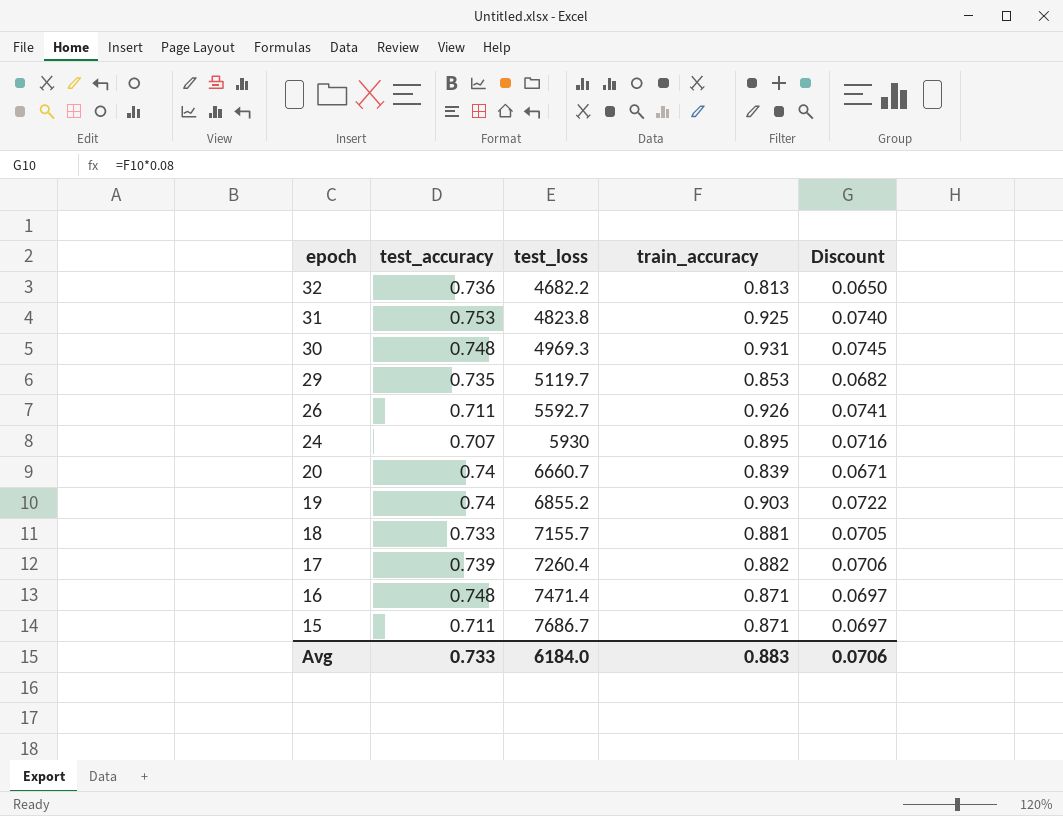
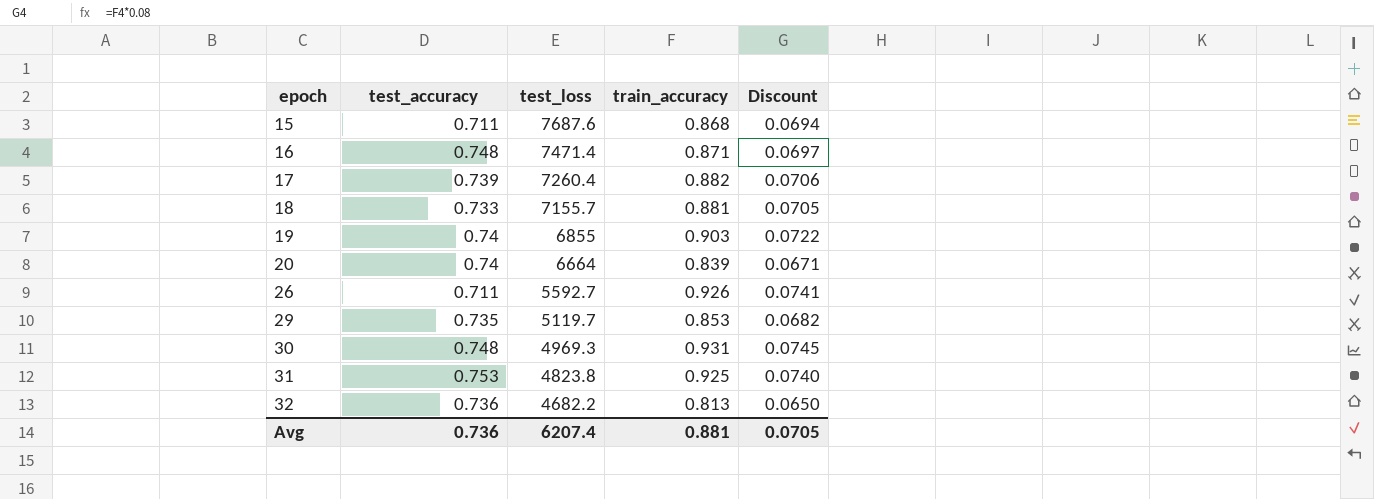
row order: epoch descending -> epoch ascending
row 24: 0.707 | 5930 | 0.895 | 0.0716 -> none
15 | test_loss: 7686.7 -> 7687.6
15 | train_accuracy: 0.871 -> 0.868
15 | Discount: 0.0697 -> 0.0694
19 | test_loss: 6855.2 -> 6855
20 | test_loss: 6660.7 -> 6664
Avg | test_accuracy: 0.733 -> 0.736
Avg | test_loss: 6184.0 -> 6207.4
Avg | train_accuracy: 0.883 -> 0.881
Avg | Discount: 0.0706 -> 0.0705

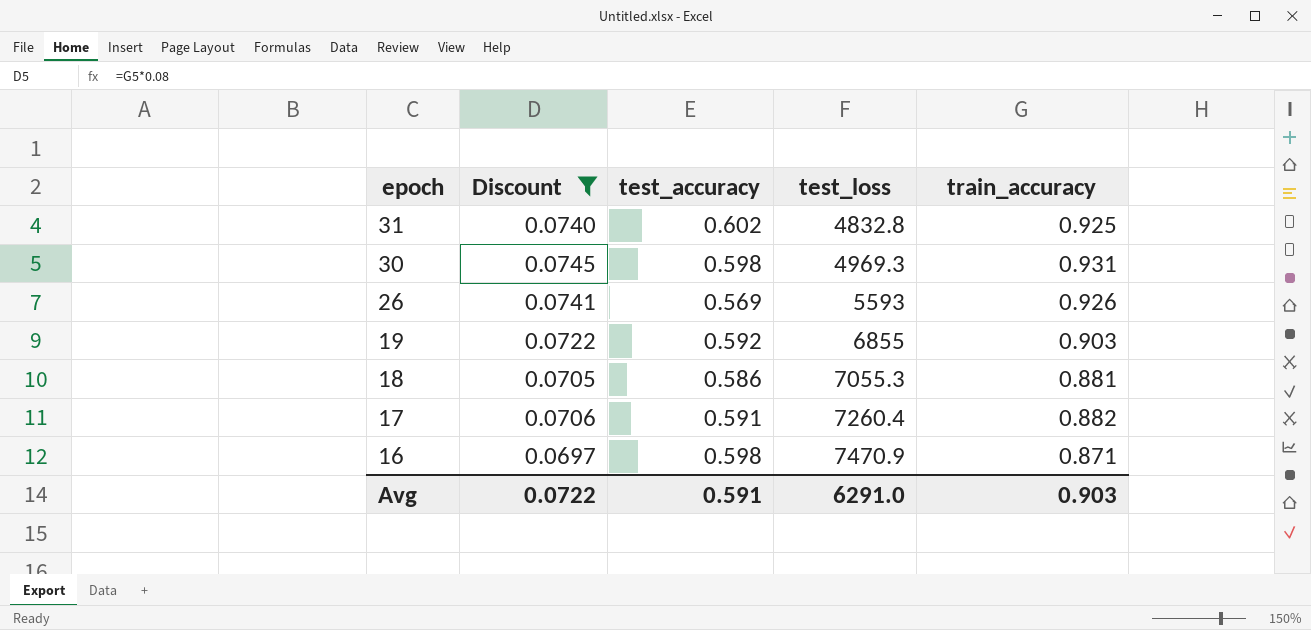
filter: none -> Discount >= 0.0697
row order: epoch ascending -> epoch descending
column Discount | position: 5 -> 2
31 | test_accuracy: 0.753 -> 0.602
31 | test_loss: 4823.8 -> 4832.8
30 | test_accuracy: 0.748 -> 0.598
26 | test_accuracy: 0.711 -> 0.569
26 | test_loss: 5592.7 -> 5593
19 | test_accuracy: 0.74 -> 0.592
18 | test_accuracy: 0.733 -> 0.586
18 | test_loss: 7155.7 -> 7055.3
17 | test_accuracy: 0.739 -> 0.591
16 | test_accuracy: 0.748 -> 0.598
16 | test_loss: 7471.4 -> 7470.9
Avg | Discount: 0.0705 -> 0.0722
Avg | test_accuracy: 0.736 -> 0.591
Avg | test_loss: 6207.4 -> 6291.0
Avg | train_accuracy: 0.881 -> 0.903

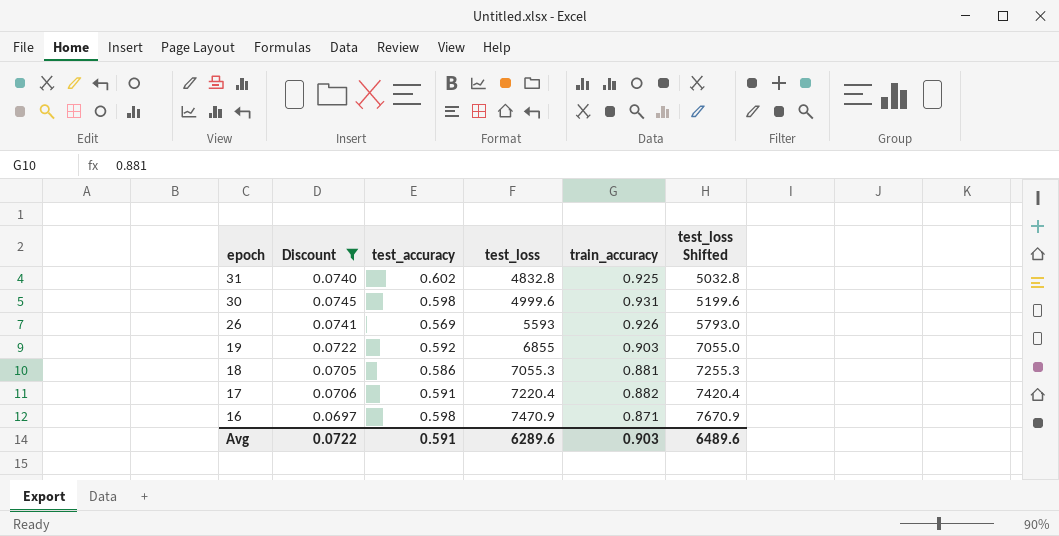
column test_loss Shifted | formula: none -> [test_loss] + 200
30 | test_loss: 4969.3 -> 4999.6
17 | test_loss: 7260.4 -> 7220.4
Avg | test_loss: 6291.0 -> 6289.6

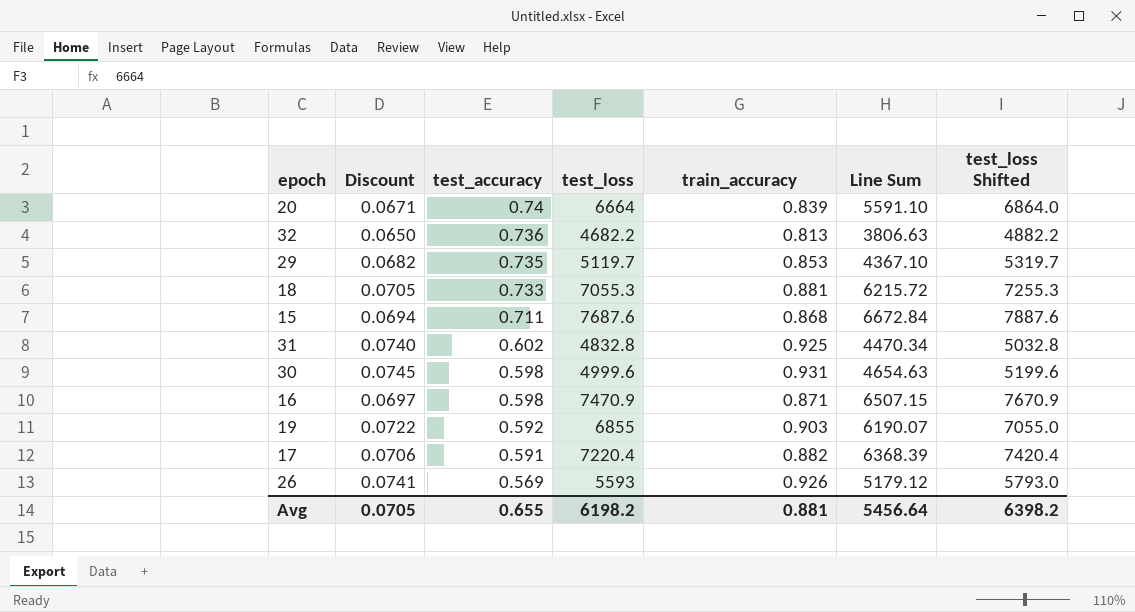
filter: Discount >= 0.0697 -> none
row order: epoch descending -> test_accuracy descending
column Line Sum | formula: none -> [test_loss] * [train_accuracy]
18 | test_accuracy: 0.586 -> 0.733
Avg | Discount: 0.0722 -> 0.0705
Avg | test_accuracy: 0.591 -> 0.655
Avg | test_loss: 6289.6 -> 6198.2
Avg | train_accuracy: 0.903 -> 0.881
Avg | test_loss Shifted: 6489.6 -> 6398.2

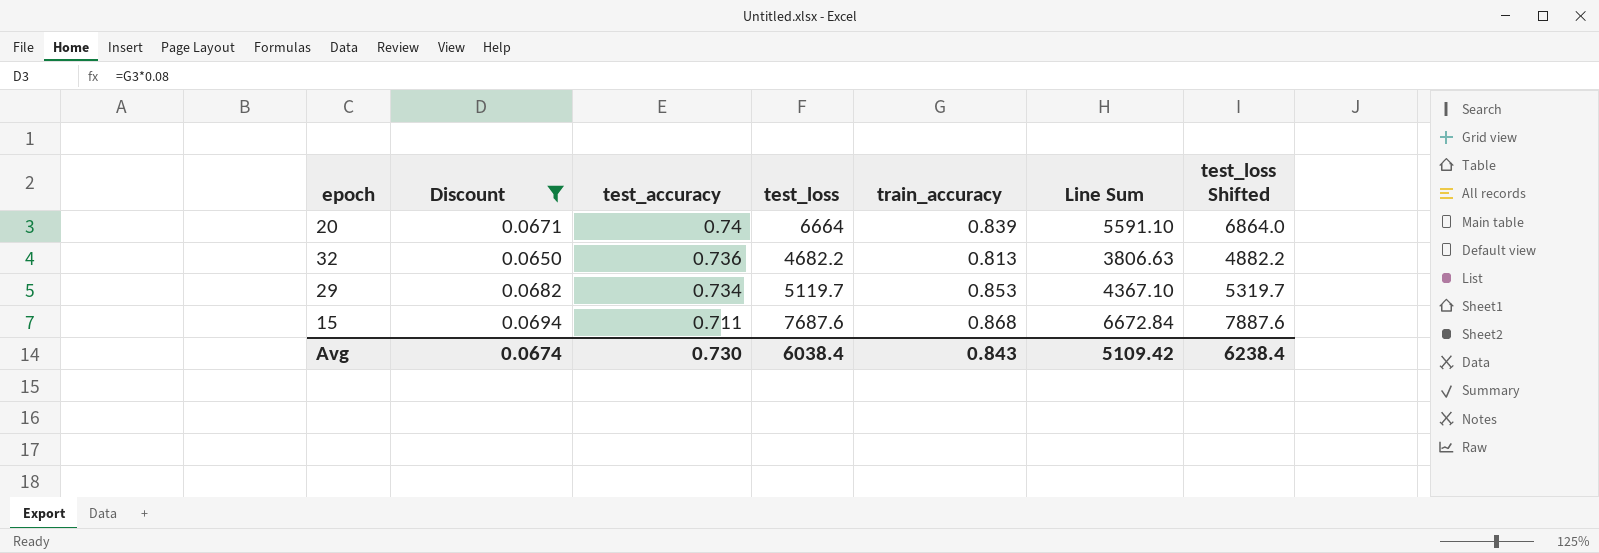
filter: none -> Discount <= 0.0694
29 | test_accuracy: 0.735 -> 0.734
Avg | Discount: 0.0705 -> 0.0674
Avg | test_accuracy: 0.655 -> 0.730
Avg | test_loss: 6198.2 -> 6038.4
Avg | train_accuracy: 0.881 -> 0.843
Avg | Line Sum: 5456.64 -> 5109.42
Avg | test_loss Shifted: 6398.2 -> 6238.4

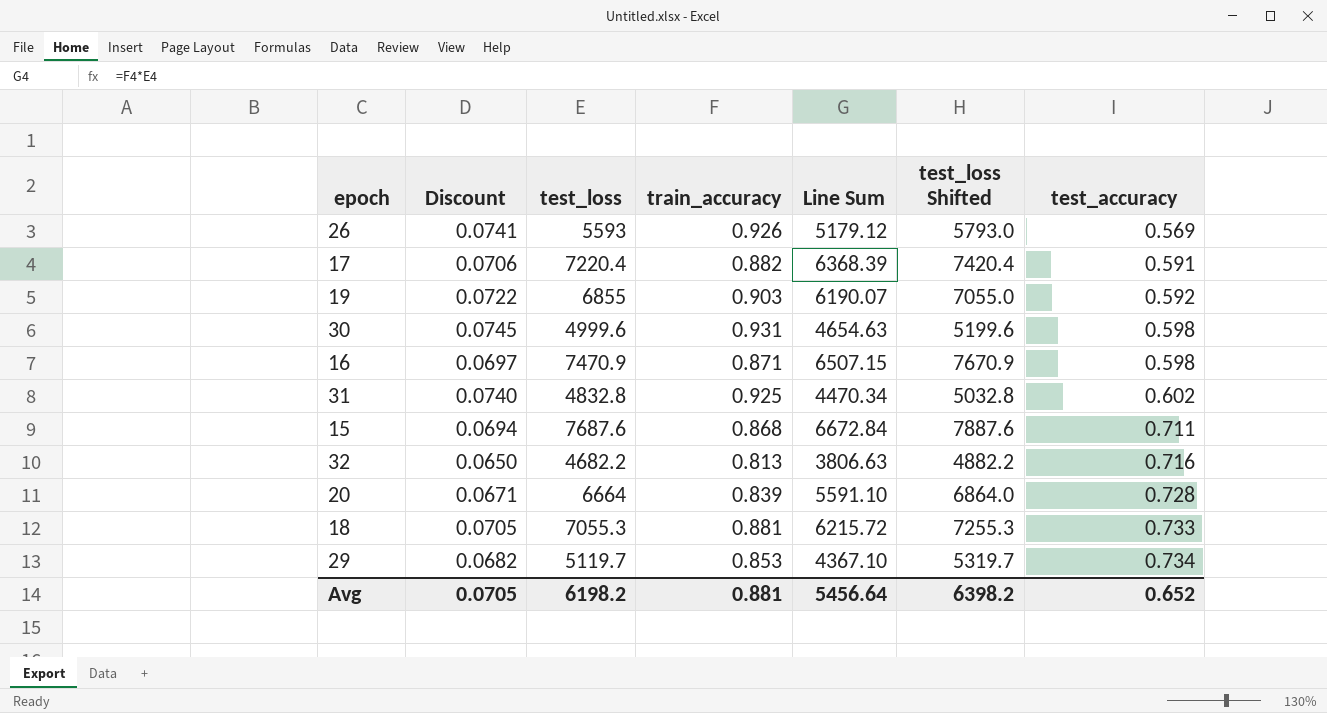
filter: Discount <= 0.0694 -> none
row order: test_accuracy descending -> test_accuracy ascending
column test_accuracy | position: 3 -> 7
32 | test_accuracy: 0.736 -> 0.716
20 | test_accuracy: 0.74 -> 0.728
Avg | Discount: 0.0674 -> 0.0705
Avg | test_loss: 6038.4 -> 6198.2
Avg | train_accuracy: 0.843 -> 0.881
Avg | Line Sum: 5109.42 -> 5456.64
Avg | test_loss Shifted: 6238.4 -> 6398.2
Avg | test_accuracy: 0.730 -> 0.652

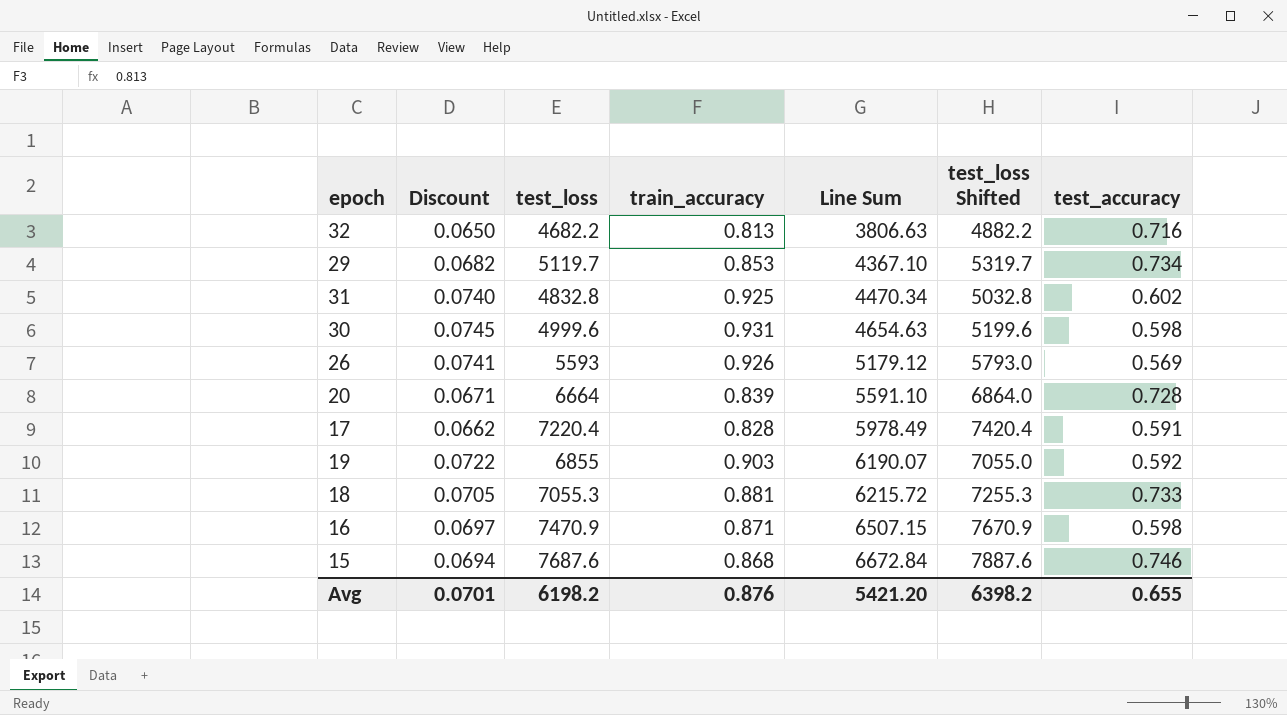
row order: test_accuracy ascending -> Line Sum ascending
17 | Discount: 0.0706 -> 0.0662
17 | train_accuracy: 0.882 -> 0.828
17 | Line Sum: 6368.39 -> 5978.49
15 | test_accuracy: 0.711 -> 0.746
Avg | Discount: 0.0705 -> 0.0701
Avg | train_accuracy: 0.881 -> 0.876
Avg | Line Sum: 5456.64 -> 5421.20
Avg | test_accuracy: 0.652 -> 0.655

